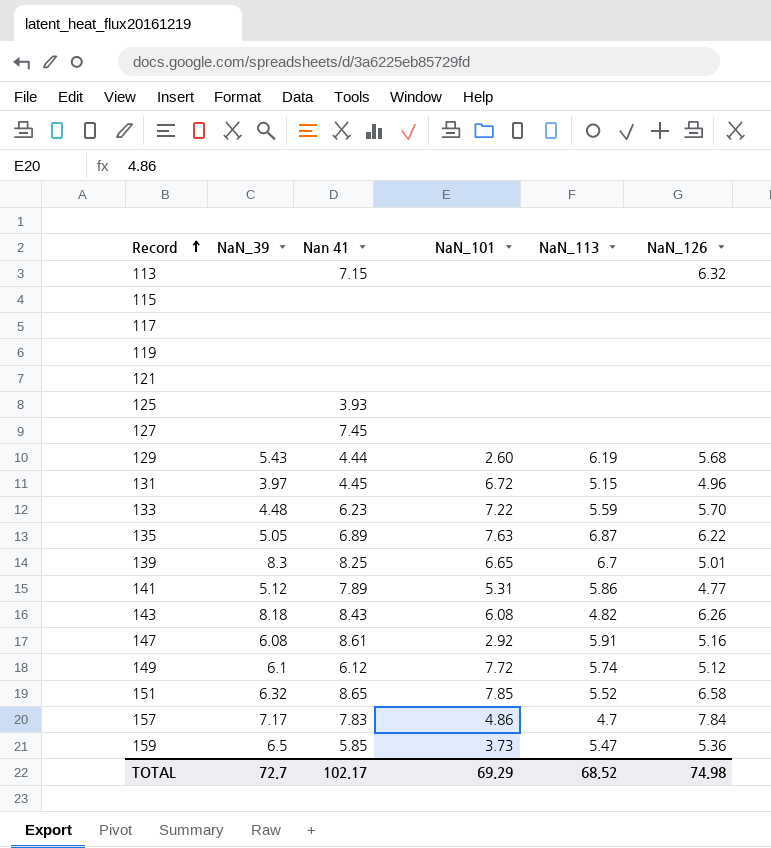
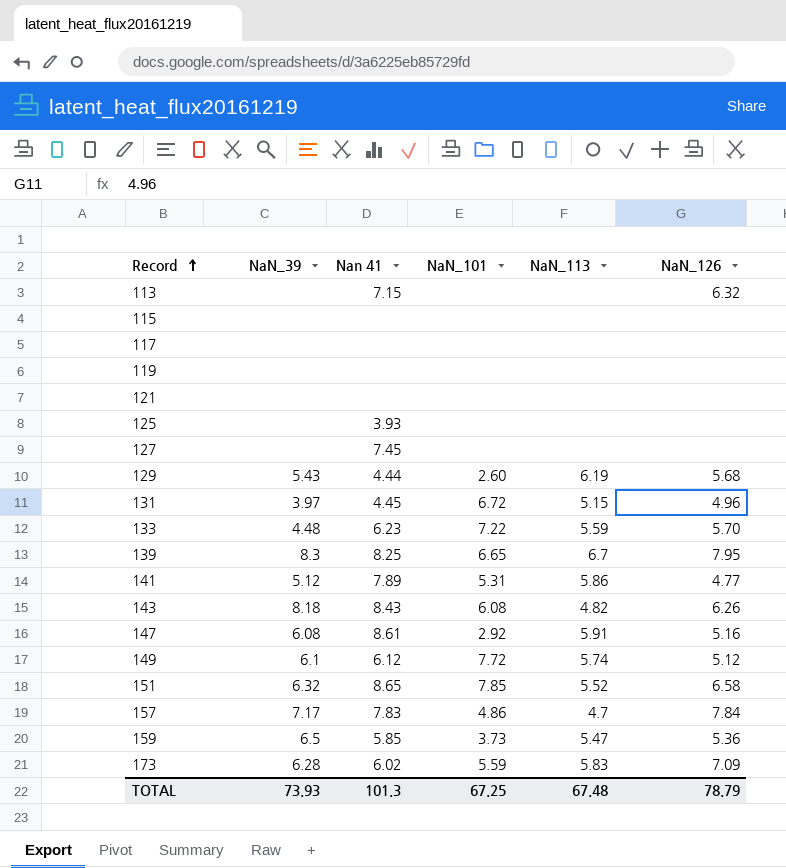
row 135: 5.05 | 6.89 | 7.63 | 6.87 | 6.22 -> none
139 | NaN_126: 5.01 -> 7.95
row 173: none -> 6.28 | 6.02 | 5.59 | 5.83 | 7.09
TOTAL | NaN_39: 72.7 -> 73.93
TOTAL | Nan 41: 102.17 -> 101.3
TOTAL | NaN_101: 69.29 -> 67.25
TOTAL | NaN_113: 68.52 -> 67.48
TOTAL | NaN_126: 74.98 -> 78.79

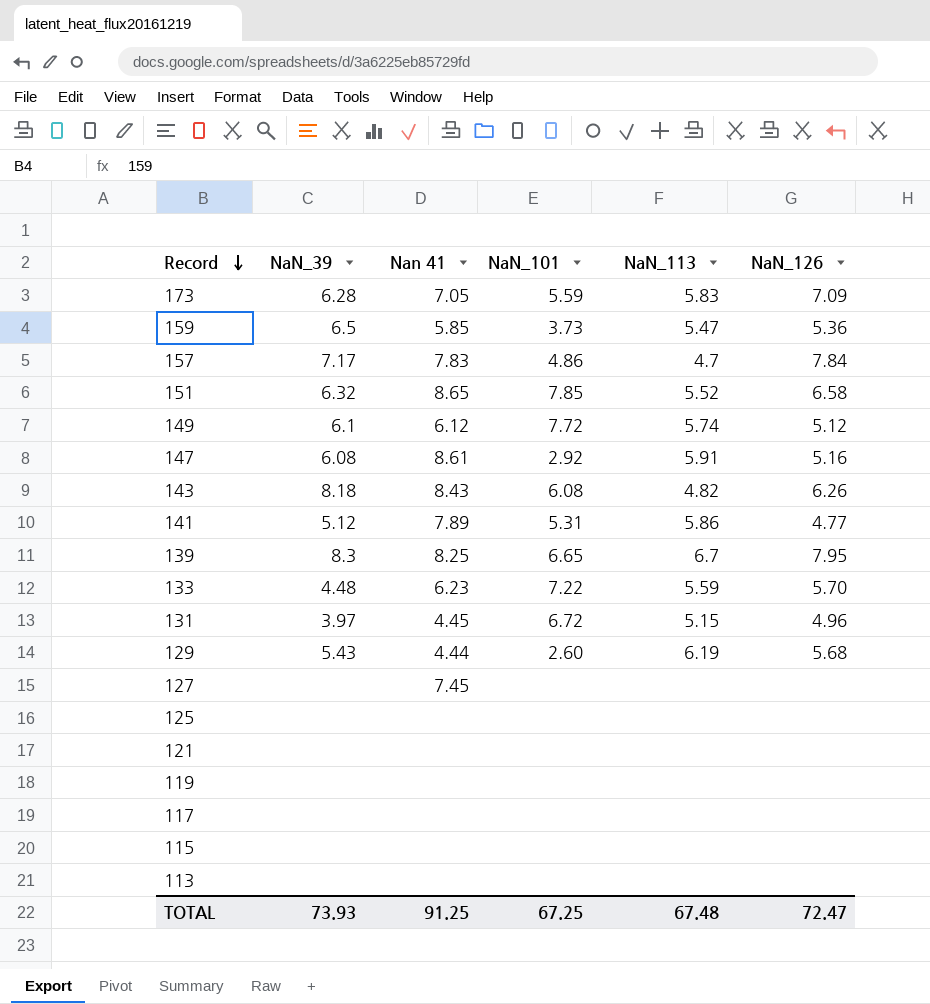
row order: Record ascending -> Record descending
173 | Nan 41: 6.02 -> 7.05
125 | Nan 41: 3.93 -> none
113 | Nan 41: 7.15 -> none
113 | NaN_126: 6.32 -> none
TOTAL | Nan 41: 101.3 -> 91.25
TOTAL | NaN_126: 78.79 -> 72.47

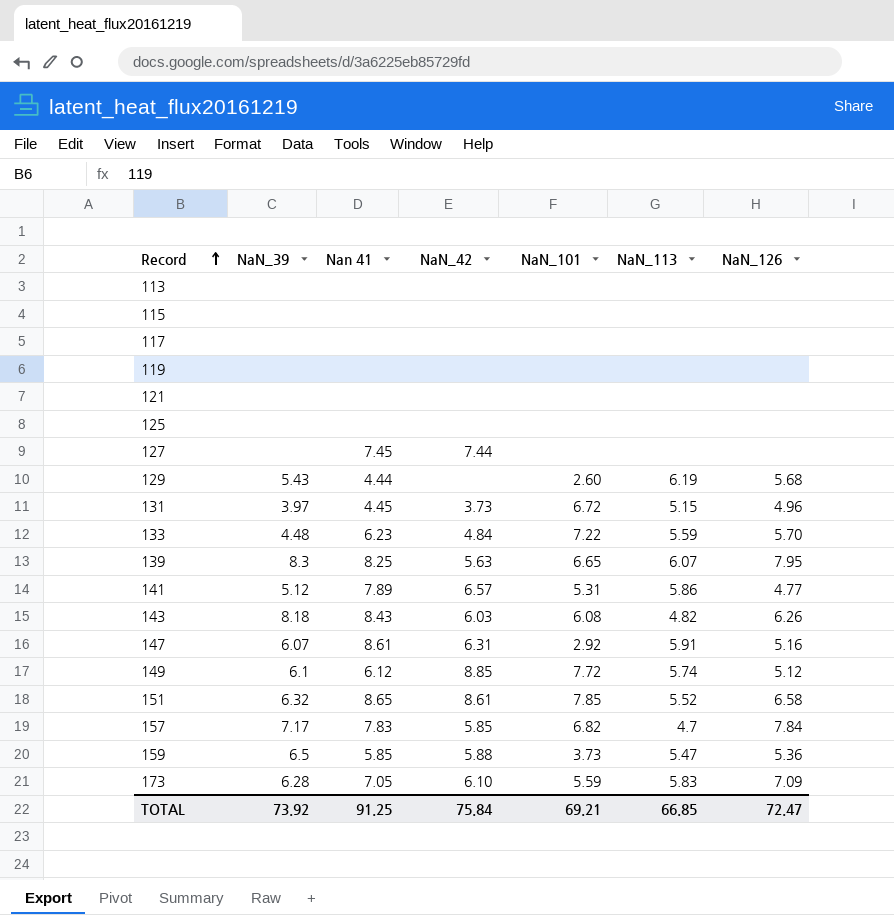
row order: Record descending -> Record ascending
column NaN_42 | position: none -> 4
139 | NaN_113: 6.7 -> 6.07
147 | NaN_39: 6.08 -> 6.07
157 | NaN_101: 4.86 -> 6.82
TOTAL | NaN_39: 73.93 -> 73.92
TOTAL | NaN_101: 67.25 -> 69.21
TOTAL | NaN_113: 67.48 -> 66.85

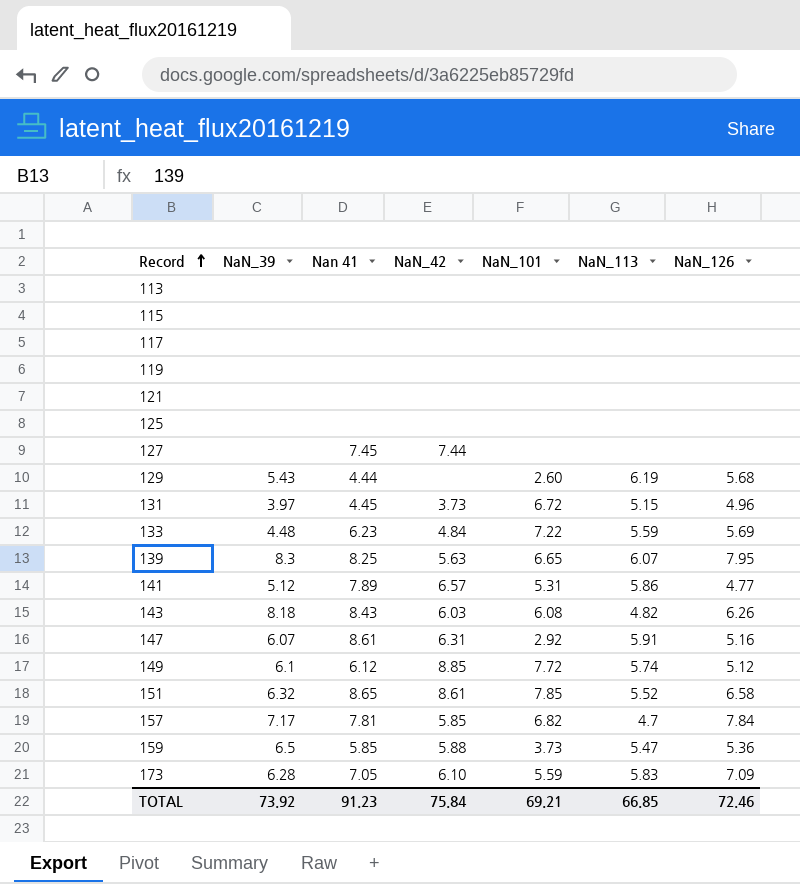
133 | NaN_126: 5.70 -> 5.69
157 | Nan 41: 7.83 -> 7.81
TOTAL | Nan 41: 91.25 -> 91.23
TOTAL | NaN_126: 72.47 -> 72.46

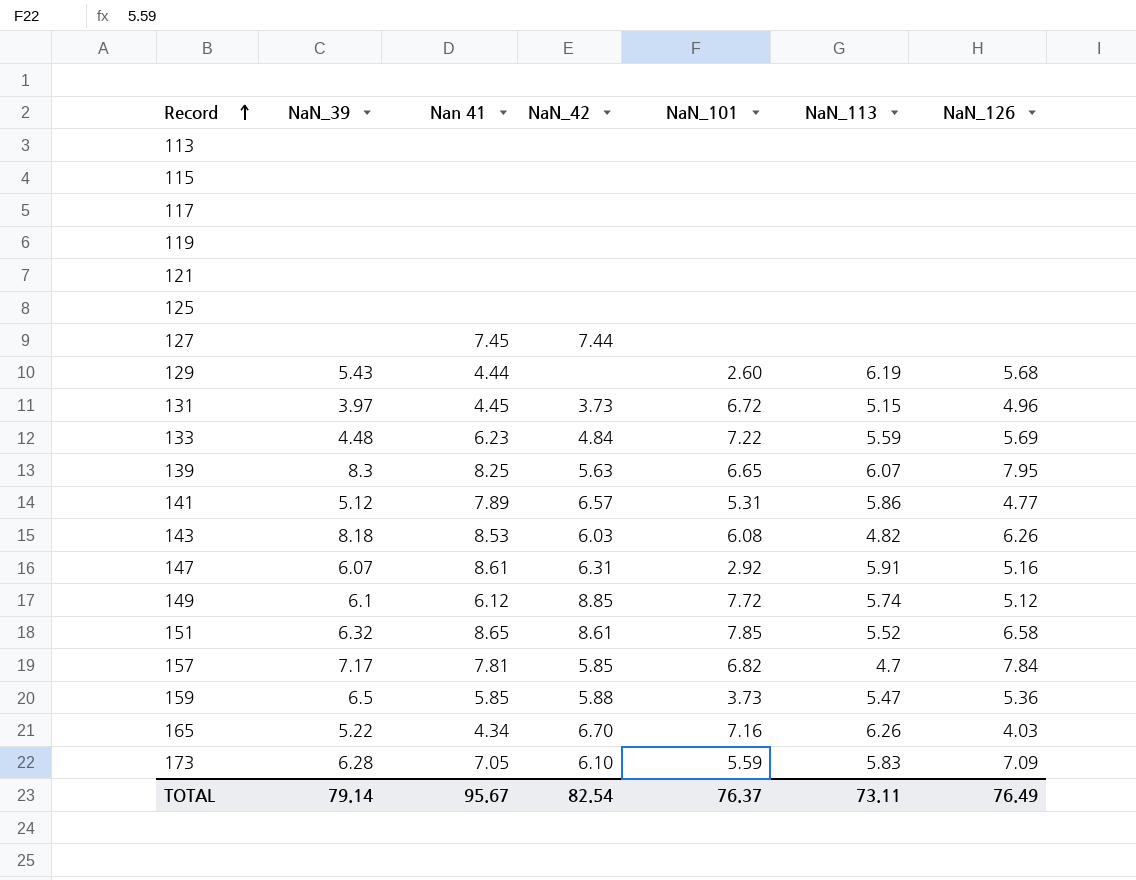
143 | Nan 41: 8.43 -> 8.53
row 165: none -> 5.22 | 4.34 | 6.70 | 7.16 | 6.26 | 4.03
TOTAL | NaN_39: 73.92 -> 79.14
TOTAL | Nan 41: 91.23 -> 95.67
TOTAL | NaN_42: 75.84 -> 82.54
TOTAL | NaN_101: 69.21 -> 76.37
TOTAL | NaN_113: 66.85 -> 73.11
TOTAL | NaN_126: 72.46 -> 76.49

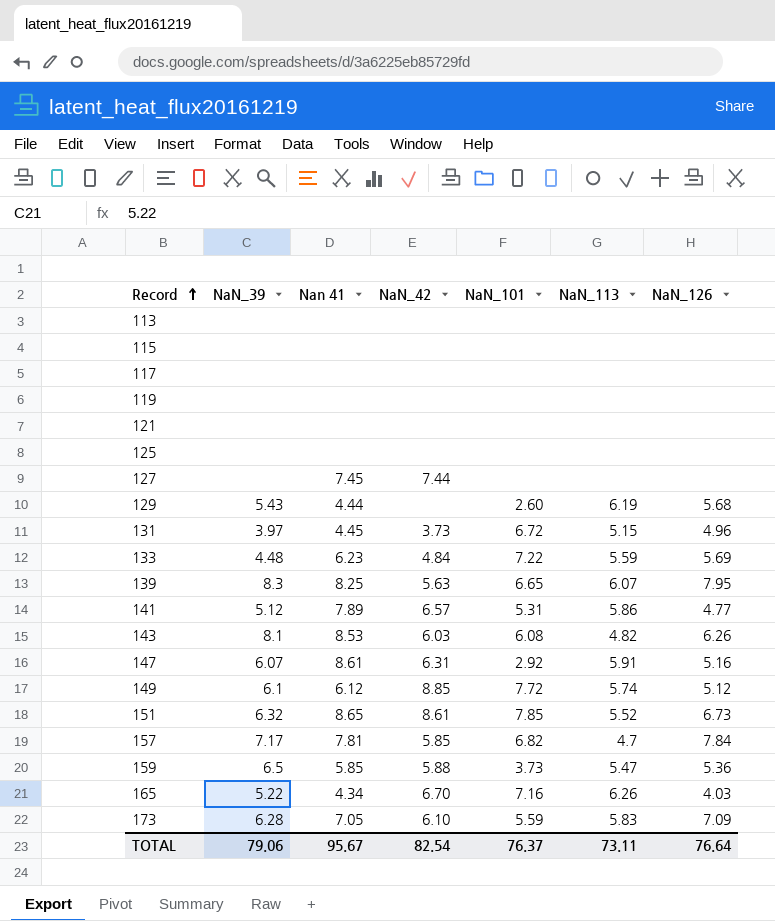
143 | NaN_39: 8.18 -> 8.1
151 | NaN_126: 6.58 -> 6.73
TOTAL | NaN_39: 79.14 -> 79.06
TOTAL | NaN_126: 76.49 -> 76.64

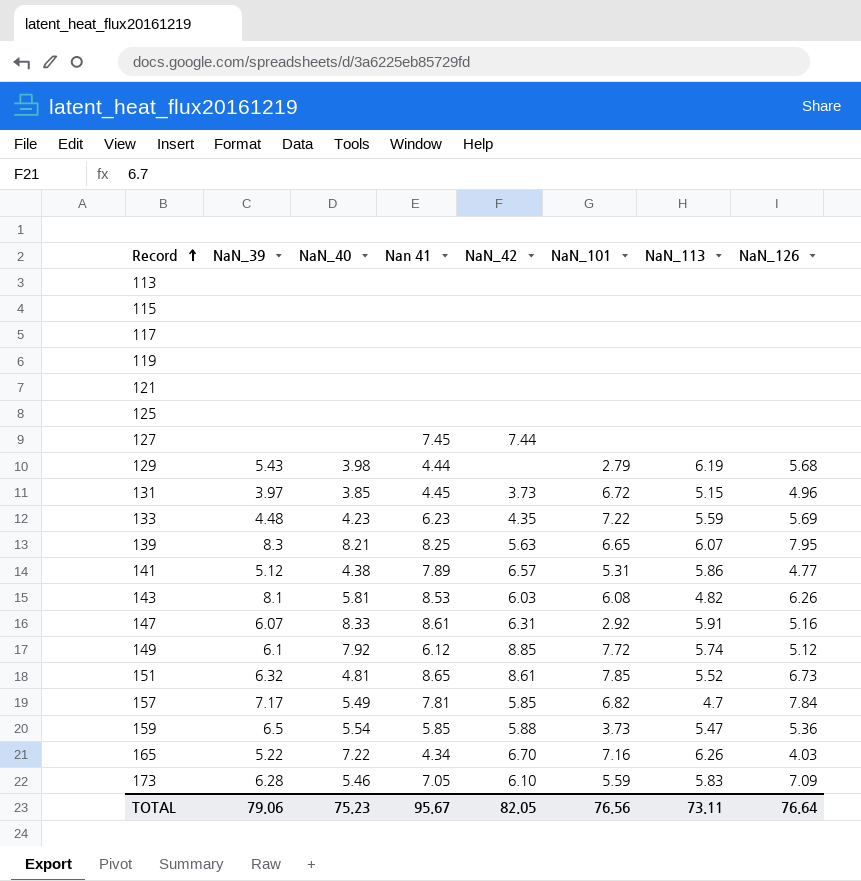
column NaN_40 | position: none -> 3
129 | NaN_101: 2.60 -> 2.79
133 | NaN_42: 4.84 -> 4.35
TOTAL | NaN_42: 82.54 -> 82.05
TOTAL | NaN_101: 76.37 -> 76.56

